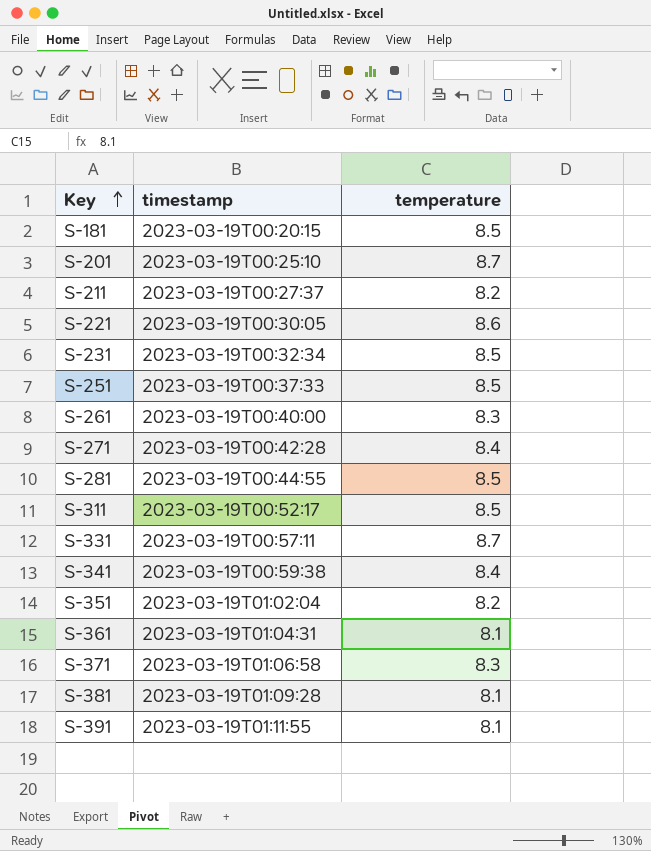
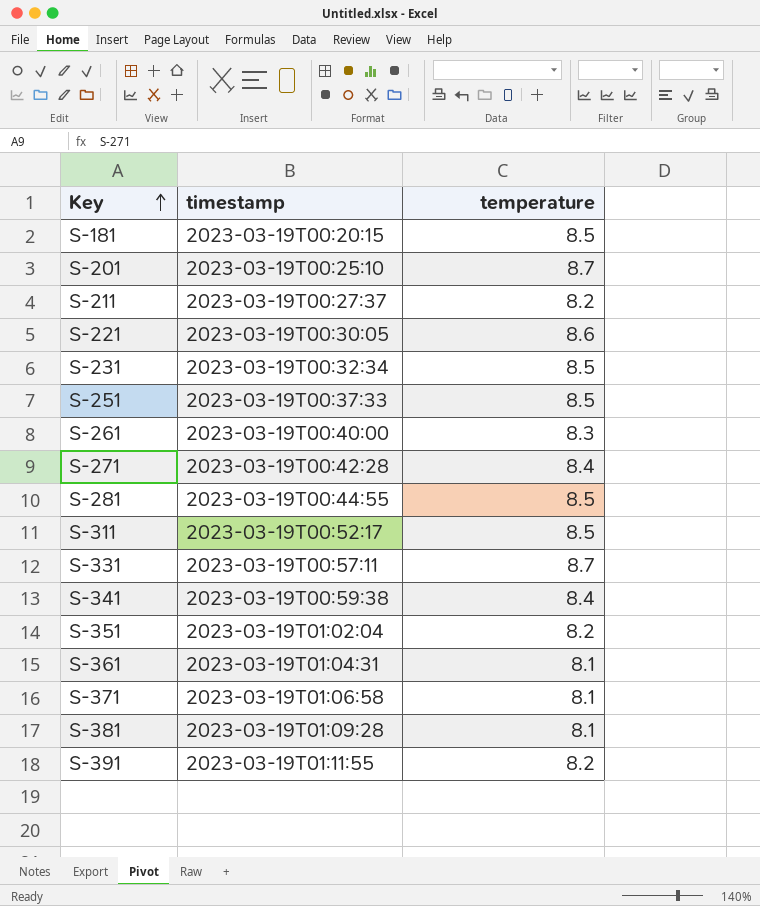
S-371 | temperature: 8.3 -> 8.1
S-391 | temperature: 8.1 -> 8.2

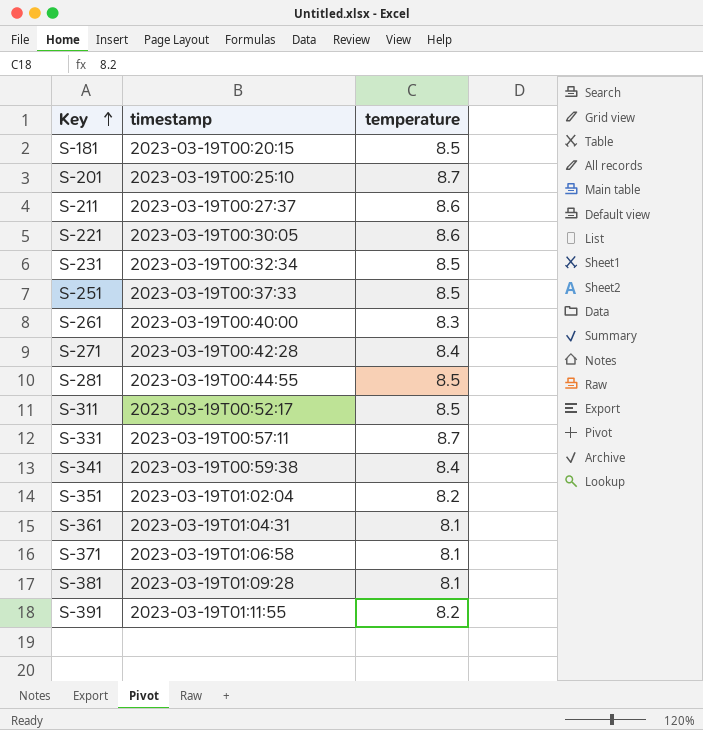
S-211 | temperature: 8.2 -> 8.6

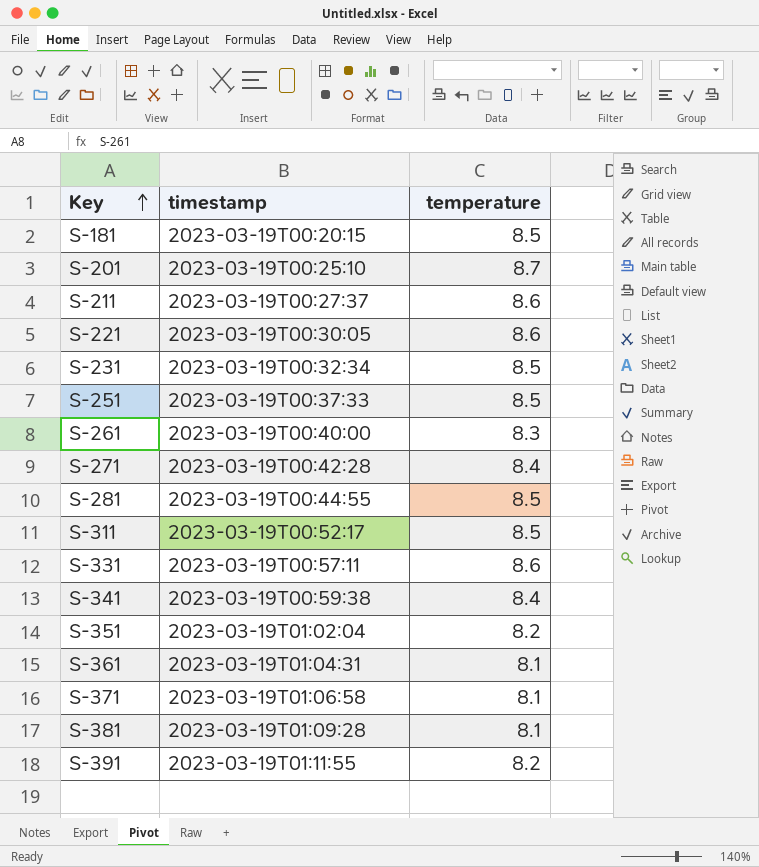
S-331 | temperature: 8.7 -> 8.6

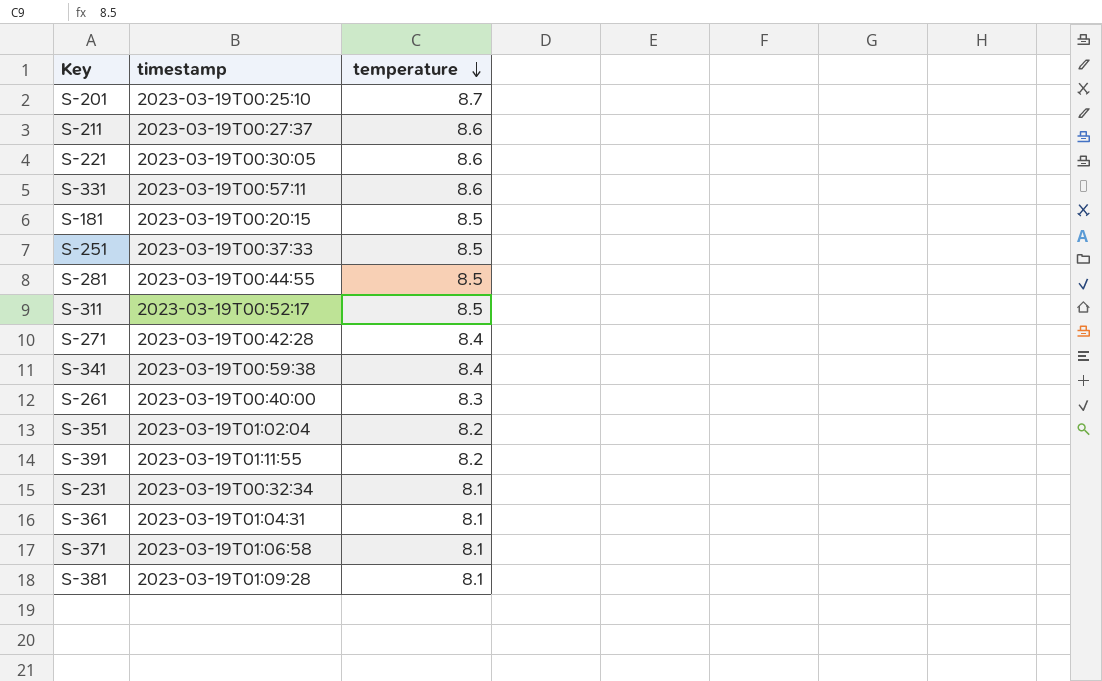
row order: Key ascending -> temperature descending
S-231 | temperature: 8.5 -> 8.1

